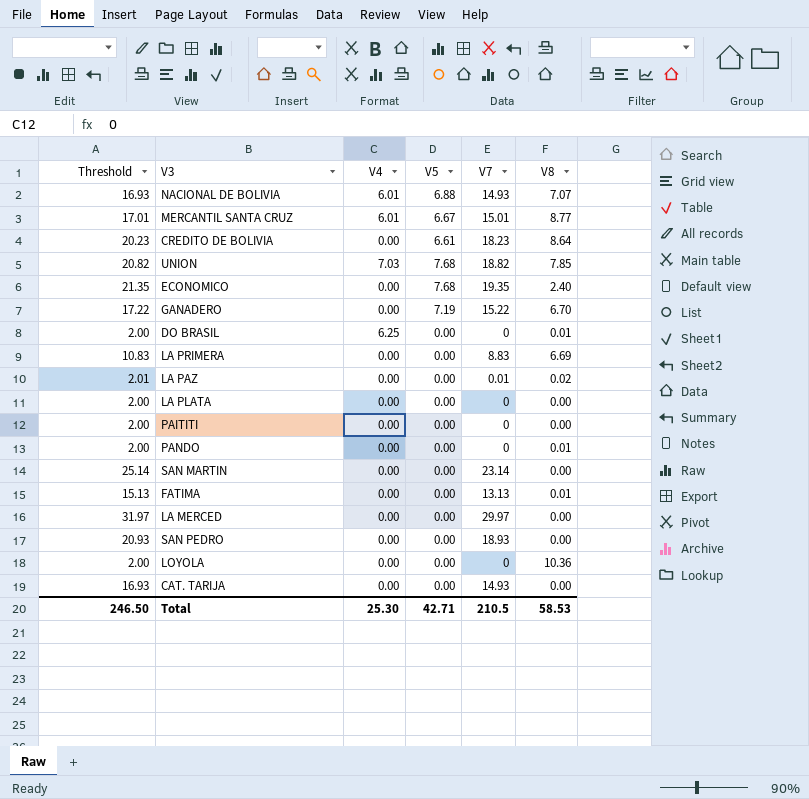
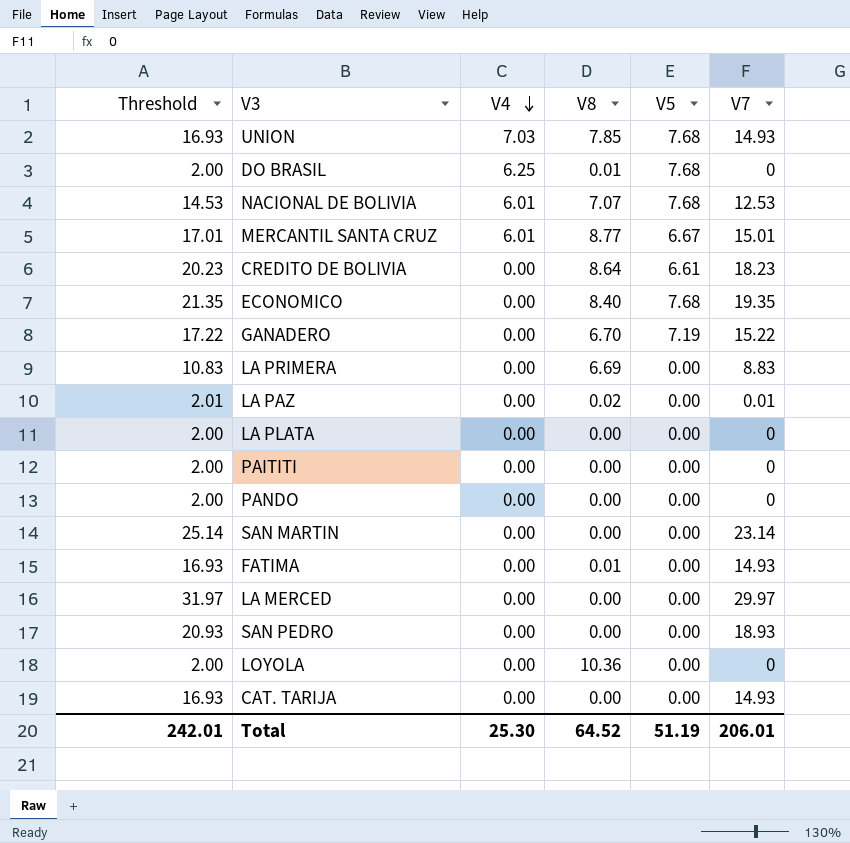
row order: none -> V4 descending
column V8 | position: 6 -> 4
UNION | Threshold: 20.82 -> 16.93
UNION | V7: 18.82 -> 14.93
DO BRASIL | V5: 0.00 -> 7.68
NACIONAL DE BOLIVIA | Threshold: 16.93 -> 14.53
NACIONAL DE BOLIVIA | V5: 6.88 -> 7.68
NACIONAL DE BOLIVIA | V7: 14.93 -> 12.53
ECONOMICO | V8: 2.40 -> 8.40
PANDO | V8: 0.01 -> 0.00
FATIMA | Threshold: 15.13 -> 16.93
FATIMA | V7: 13.13 -> 14.93
Total | Threshold: 246.50 -> 242.01
Total | V8: 58.53 -> 64.52
Total | V5: 42.71 -> 51.19
Total | V7: 210.5 -> 206.01

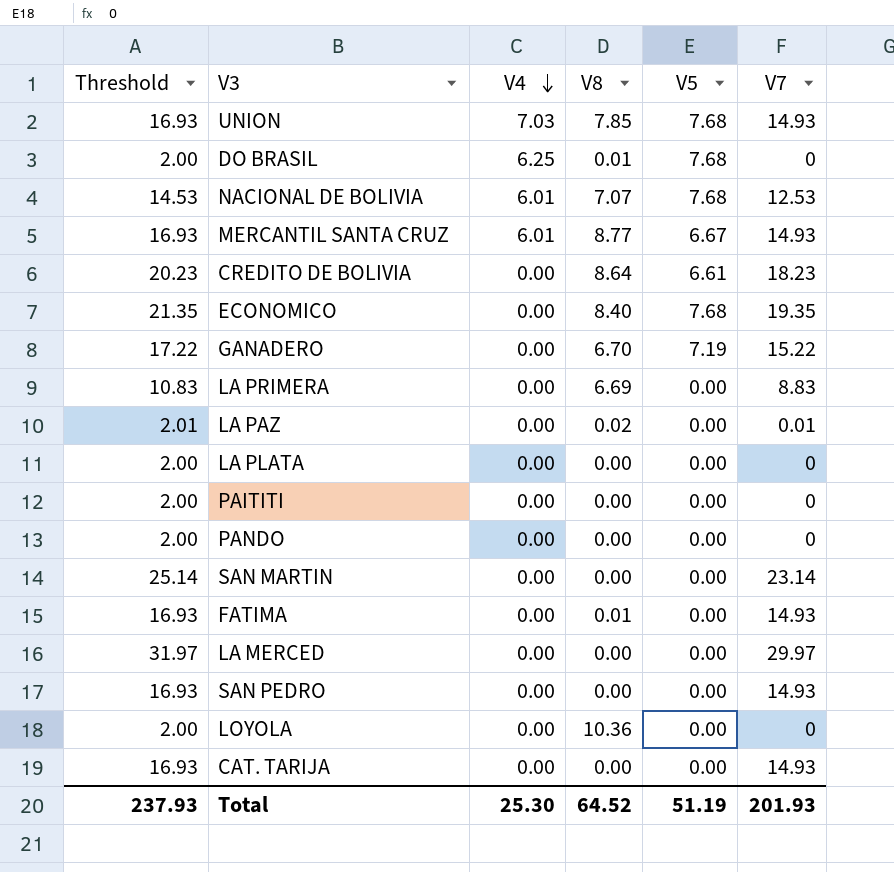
MERCANTIL SANTA CRUZ | Threshold: 17.01 -> 16.93
MERCANTIL SANTA CRUZ | V7: 15.01 -> 14.93
SAN PEDRO | Threshold: 20.93 -> 16.93
SAN PEDRO | V7: 18.93 -> 14.93
Total | Threshold: 242.01 -> 237.93
Total | V7: 206.01 -> 201.93

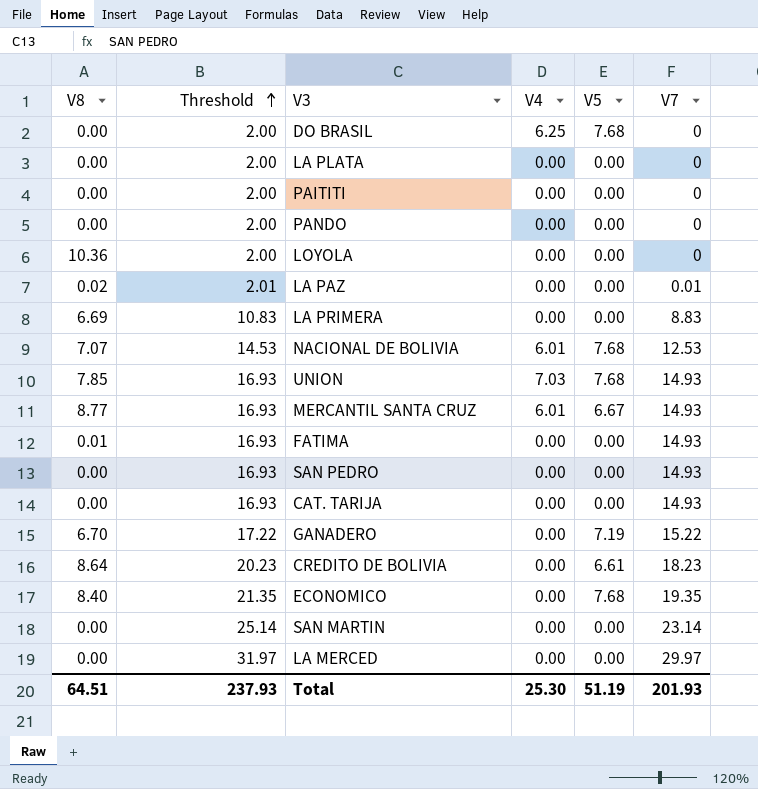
row order: V4 descending -> Threshold ascending
column V8 | position: 4 -> 1
DO BRASIL | V8: 0.01 -> 0.00
Total | V8: 64.52 -> 64.51

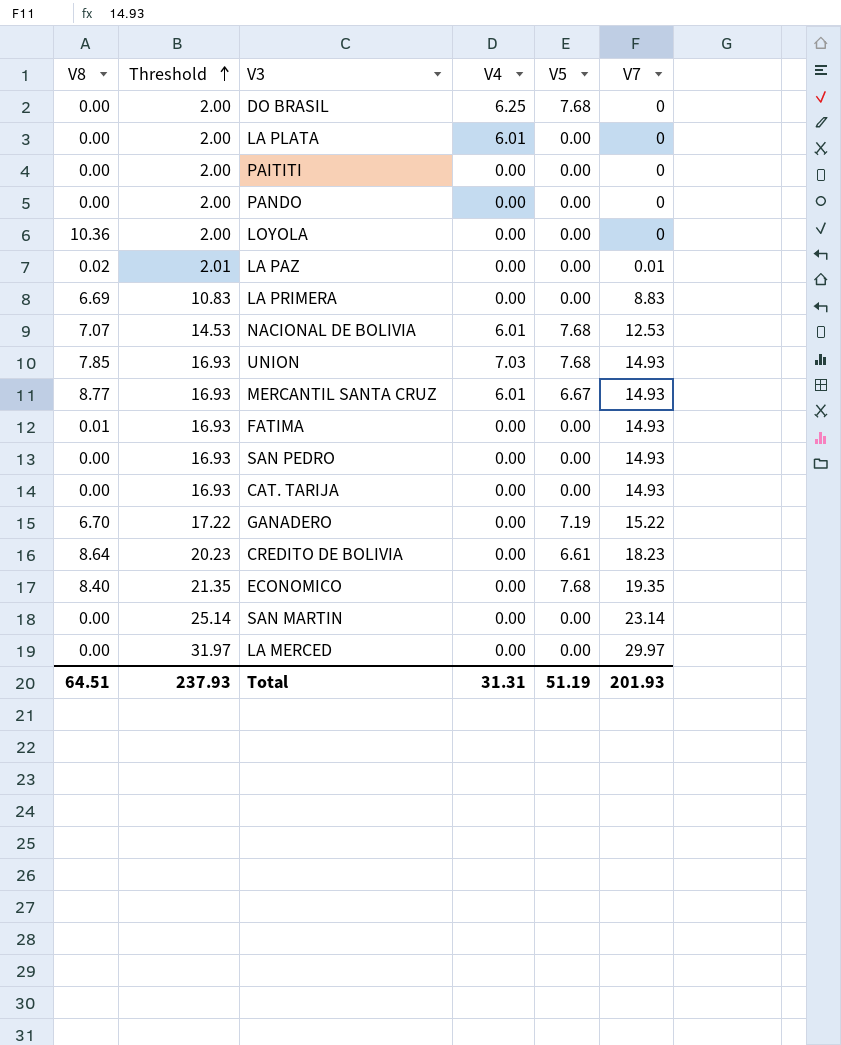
LA PLATA | V4: 0.00 -> 6.01
Total | V4: 25.30 -> 31.31

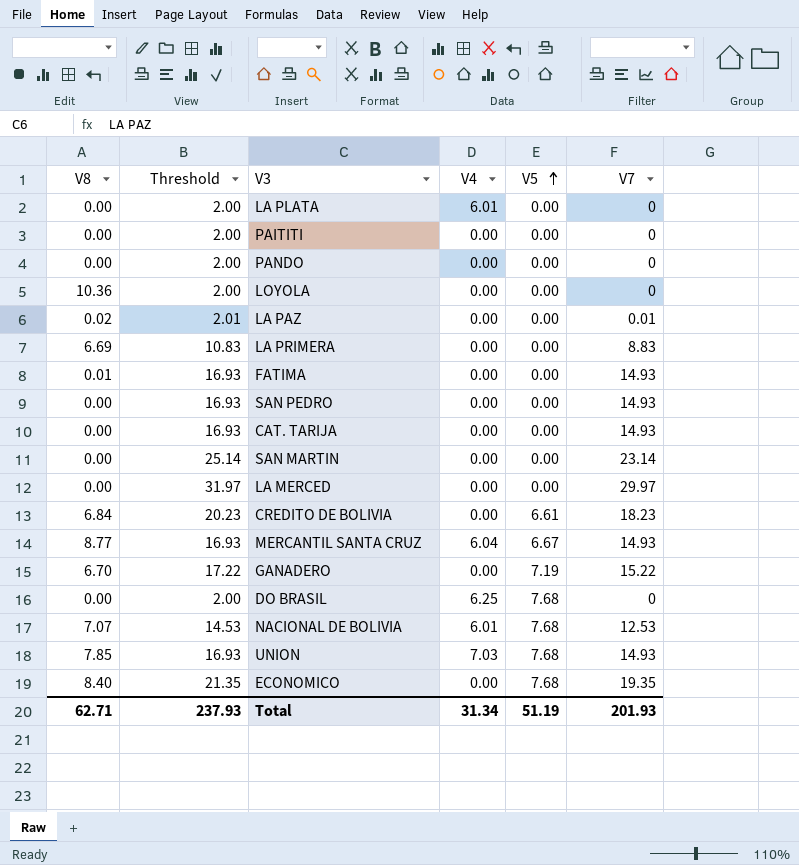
row order: Threshold ascending -> V5 ascending
CREDITO DE BOLIVIA | V8: 8.64 -> 6.84
MERCANTIL SANTA CRUZ | V4: 6.01 -> 6.04
Total | V8: 64.51 -> 62.71
Total | V4: 31.31 -> 31.34

